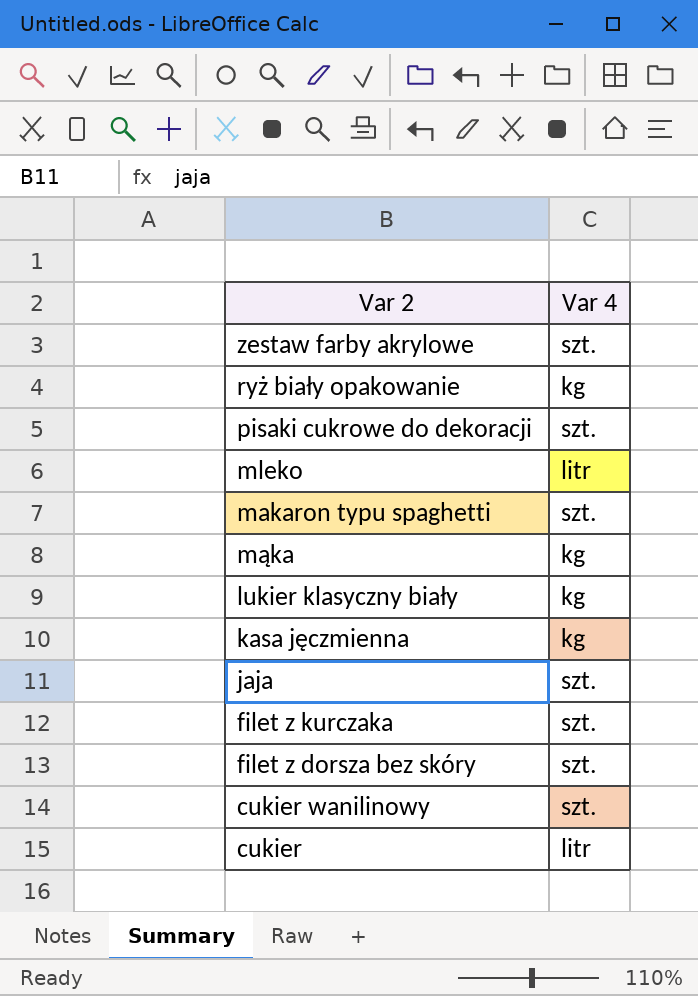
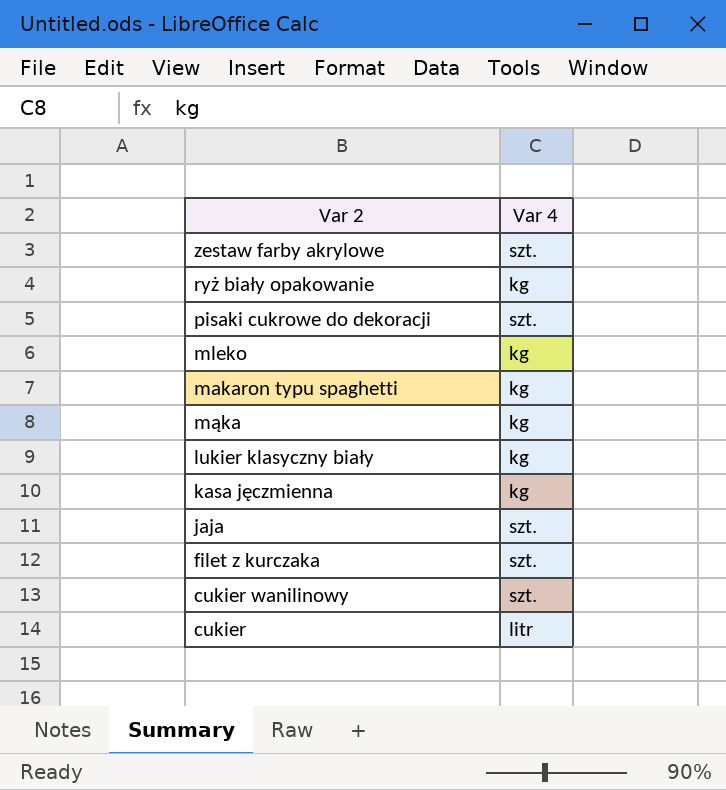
row filet z dorsza bez skóry: szt. -> none
mleko | Var 4: litr -> kg
makaron typu spaghetti | Var 4: szt. -> kg

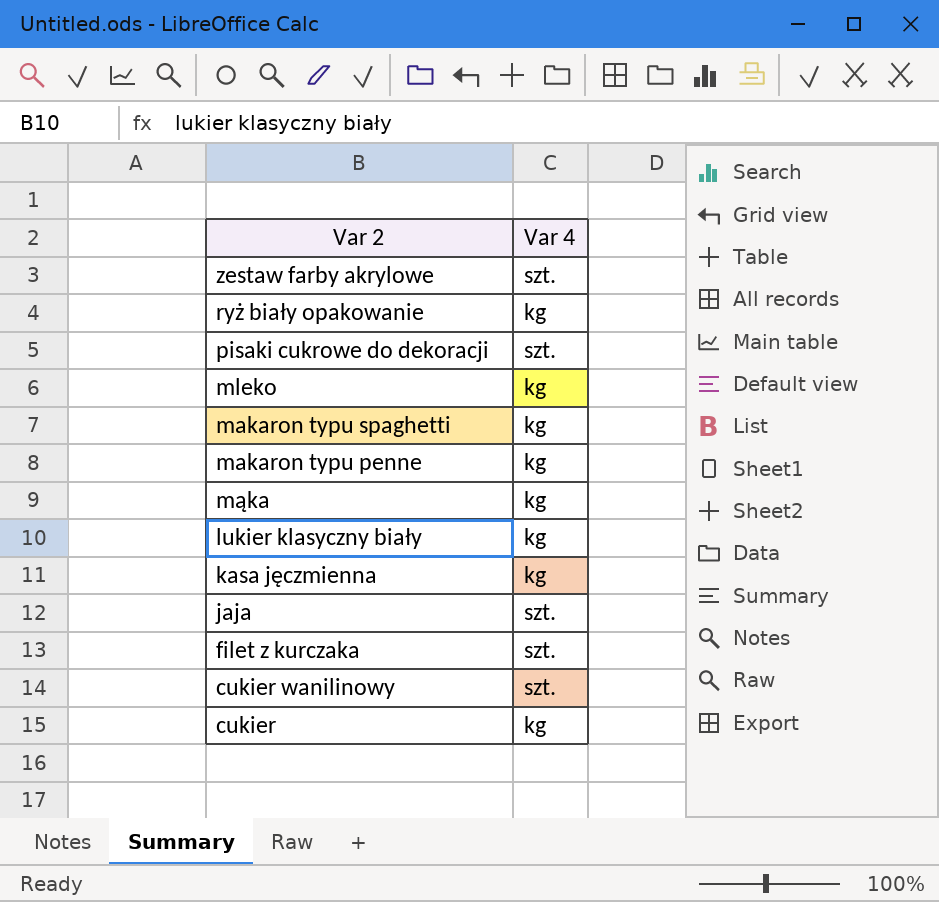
row makaron typu penne: none -> kg
cukier | Var 4: litr -> kg

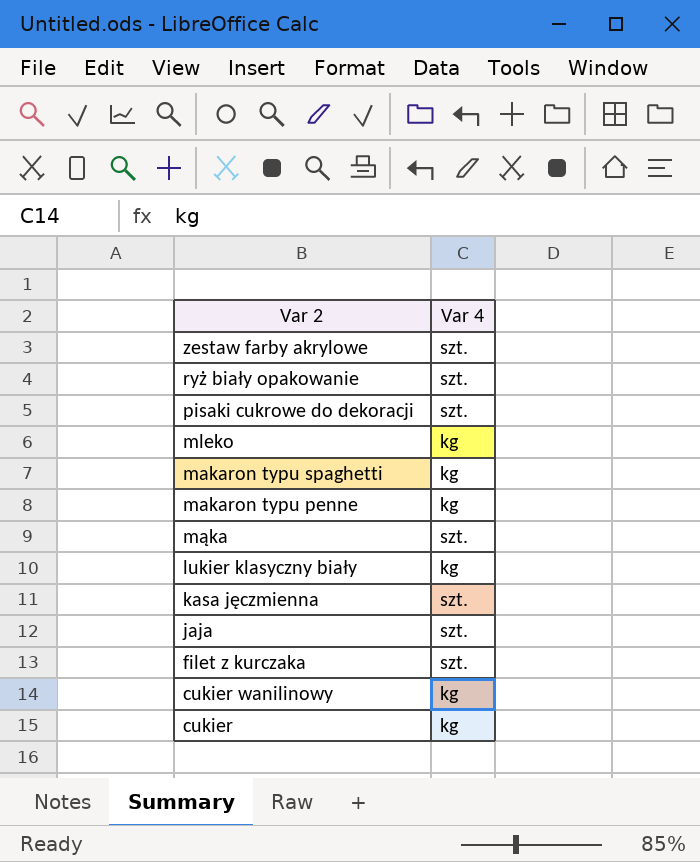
ryż biały opakowanie | Var 4: kg -> szt.
mąka | Var 4: kg -> szt.
kasa jęczmienna | Var 4: kg -> szt.
cukier wanilinowy | Var 4: szt. -> kg

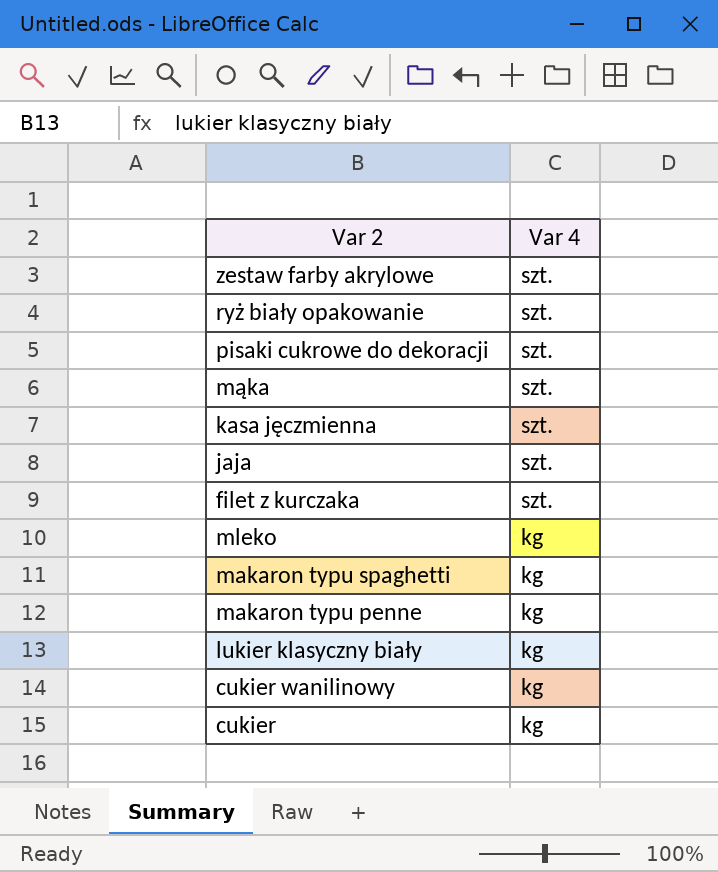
row order: Var 2 descending -> Var 4 descending

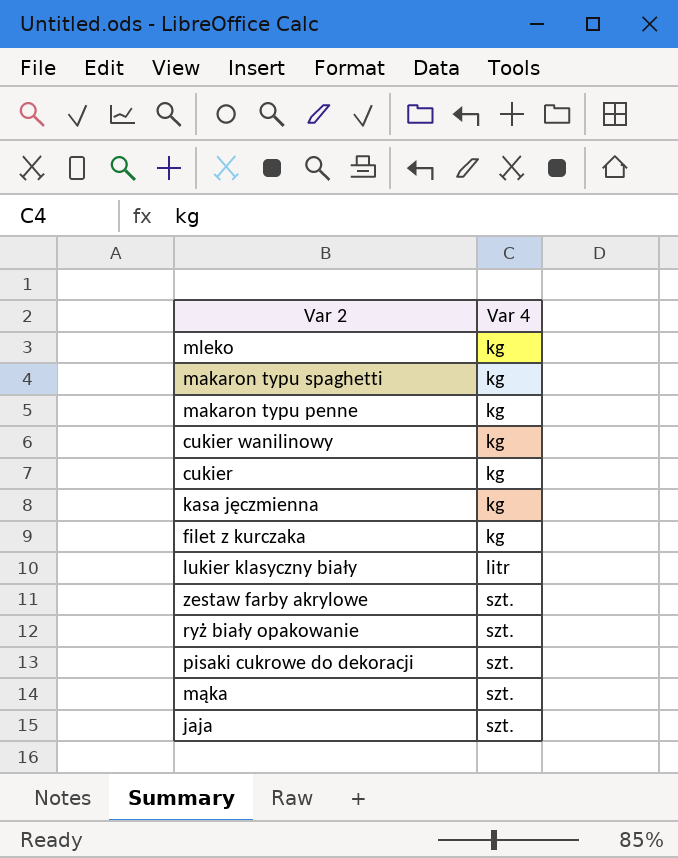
row order: Var 4 descending -> Var 4 ascending
kasa jęczmienna | Var 4: szt. -> kg
filet z kurczaka | Var 4: szt. -> kg
lukier klasyczny biały | Var 4: kg -> litr

